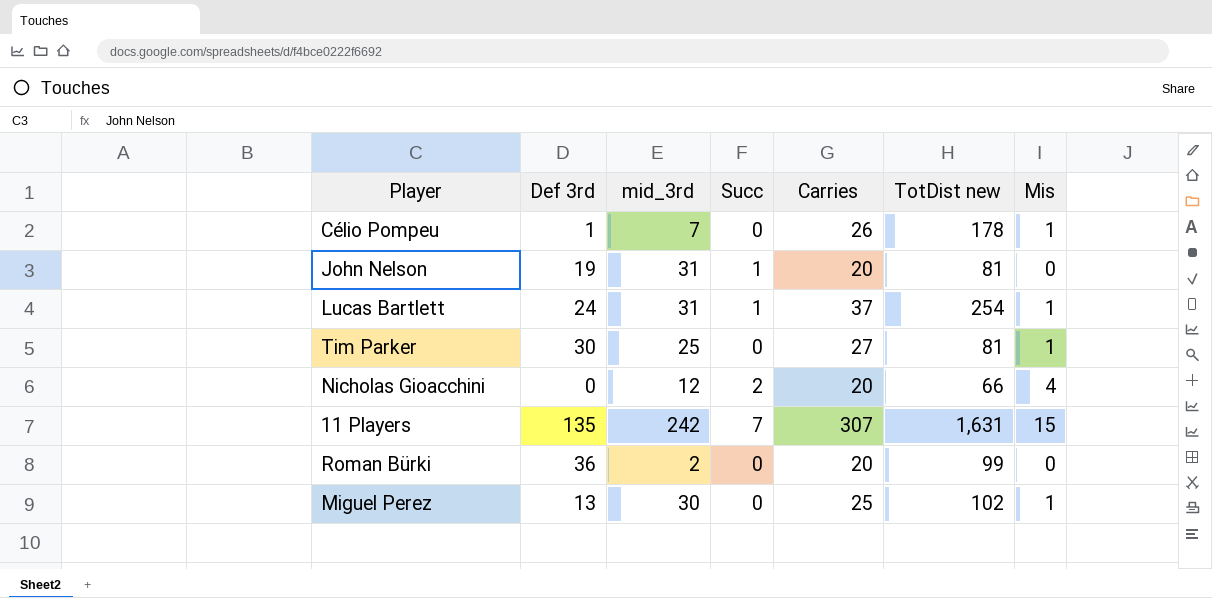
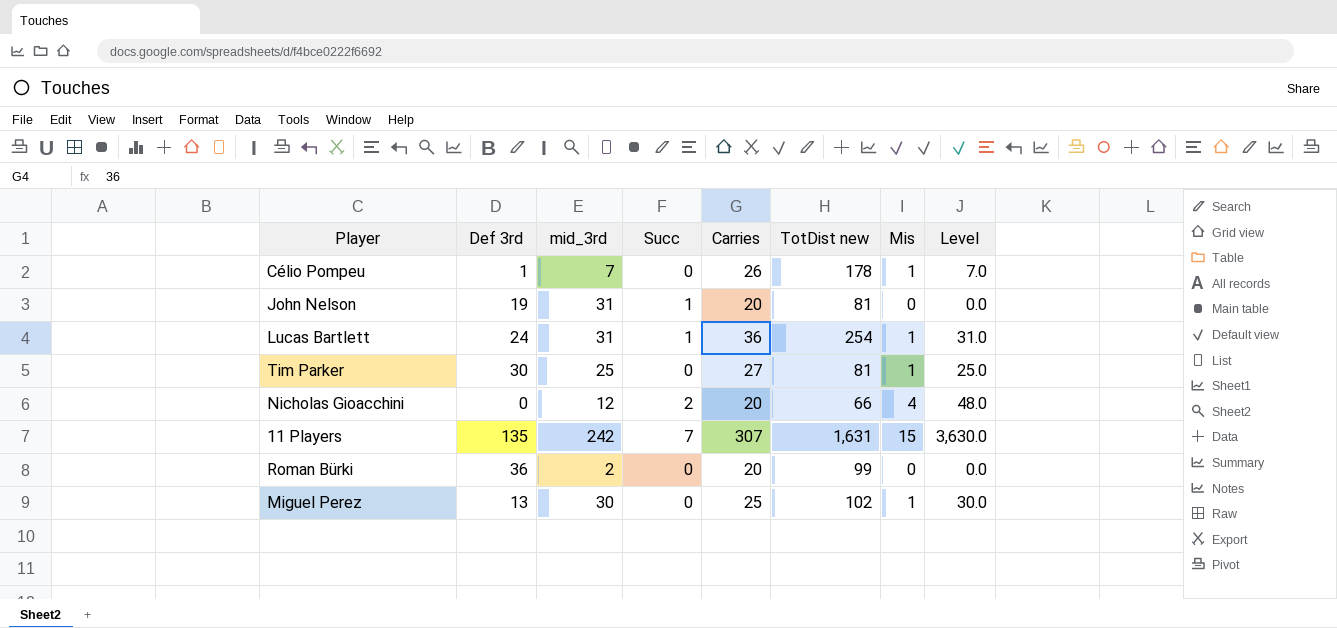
column Level | formula: none -> [mid_3rd] * [Mis]
Lucas Bartlett | Carries: 37 -> 36

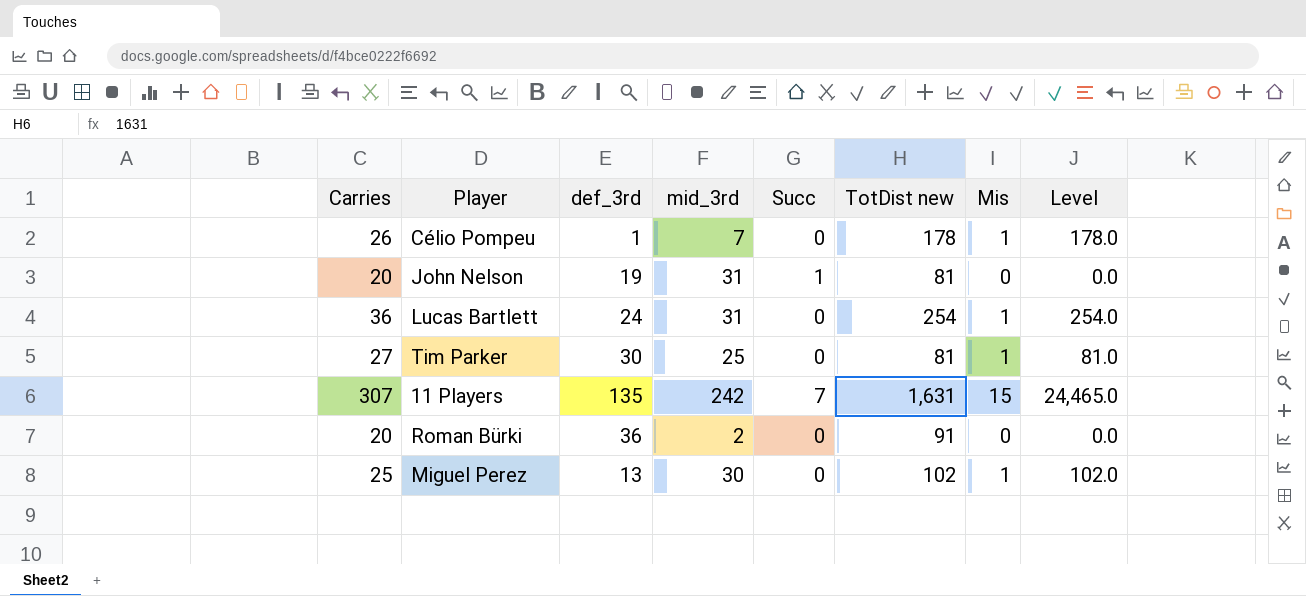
column Carries | position: 5 -> 1
column name: Def 3rd -> def_3rd
column Level | formula: [mid_3rd] * [Mis] -> [TotDist new] * [Mis]
row Nicholas Gioacchini: 0 | 12 | 2 | 20 | 66 | 4 | 48.0 -> none
Lucas Bartlett | Succ: 1 -> 0
Roman Bürki | TotDist new: 99 -> 91

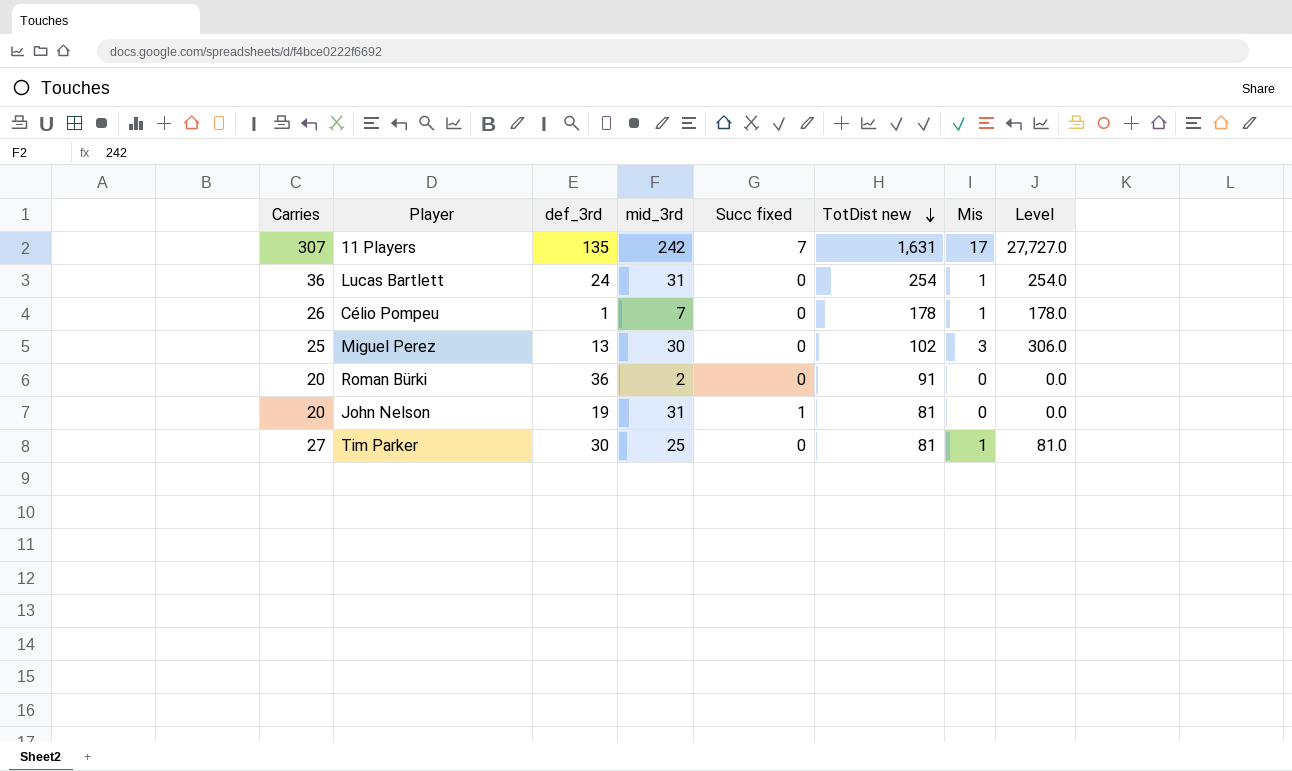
row order: none -> TotDist new descending
column name: Succ -> Succ fixed
11 Players | Mis: 15 -> 17
11 Players | Level: 24,465.0 -> 27,727.0
Miguel Perez | Mis: 1 -> 3
Miguel Perez | Level: 102.0 -> 306.0

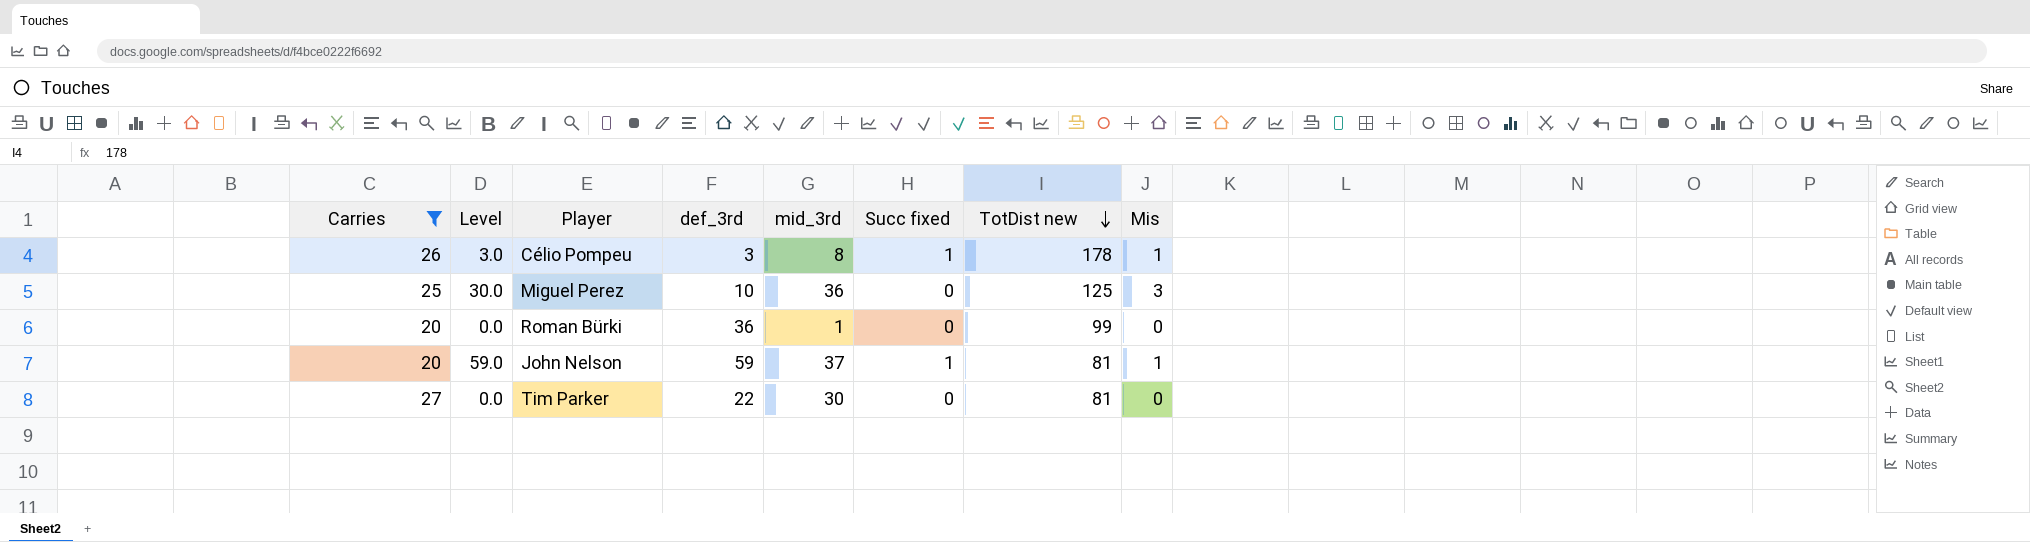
filter: none -> Carries <= 27
column Level | formula: [TotDist new] * [Mis] -> [def_3rd] * [Mis]
column Level | position: 8 -> 2
Célio Pompeu | def_3rd: 1 -> 3
Célio Pompeu | mid_3rd: 7 -> 8
Célio Pompeu | Succ fixed: 0 -> 1
Miguel Perez | def_3rd: 13 -> 10
Miguel Perez | mid_3rd: 30 -> 36
Miguel Perez | TotDist new: 102 -> 125
Roman Bürki | mid_3rd: 2 -> 1
Roman Bürki | TotDist new: 91 -> 99
John Nelson | def_3rd: 19 -> 59
John Nelson | mid_3rd: 31 -> 37
John Nelson | Mis: 0 -> 1
Tim Parker | def_3rd: 30 -> 22
Tim Parker | mid_3rd: 25 -> 30
Tim Parker | Mis: 1 -> 0

